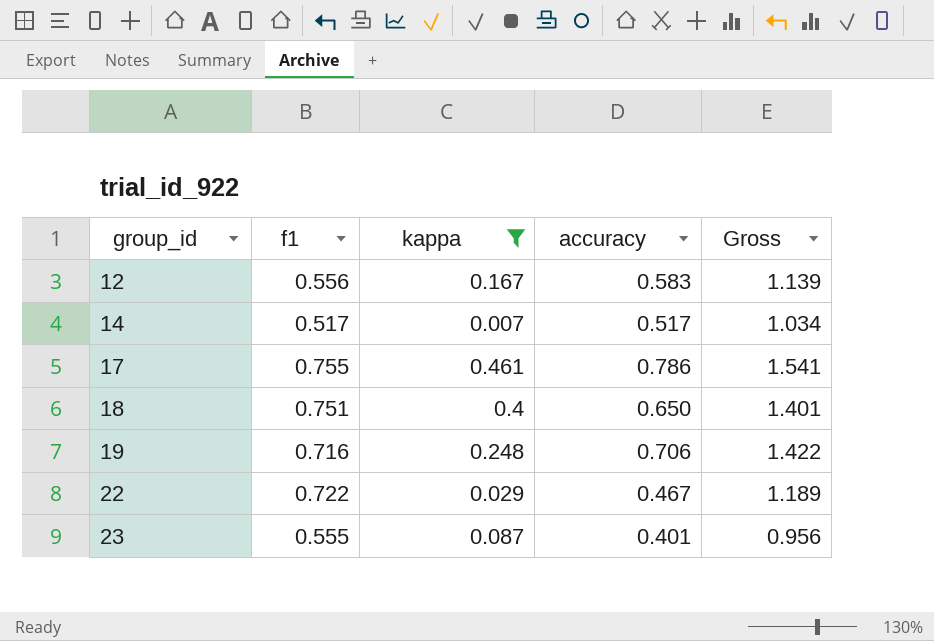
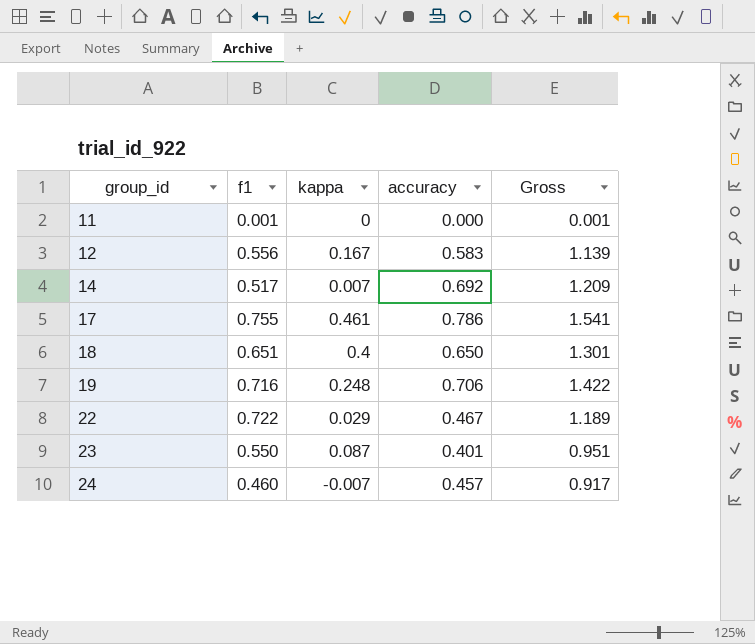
filter: kappa >= 0.007 -> none
14 | accuracy: 0.517 -> 0.692
14 | Gross: 1.034 -> 1.209
18 | f1: 0.751 -> 0.651
18 | Gross: 1.401 -> 1.301
23 | f1: 0.555 -> 0.550
23 | Gross: 0.956 -> 0.951

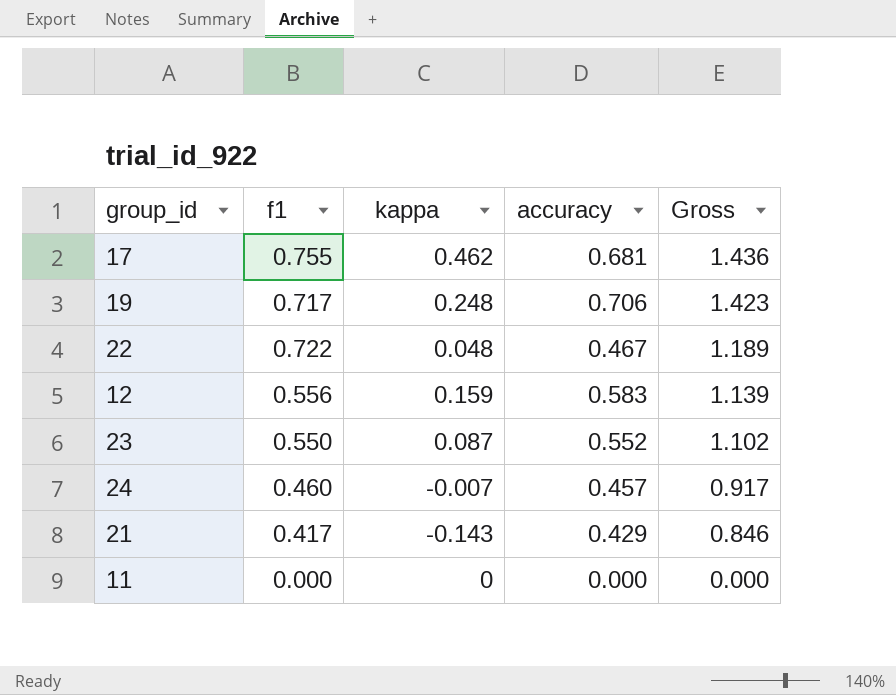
row order: group_id ascending -> Gross descending
row 14: 0.517 | 0.007 | 0.692 | 1.209 -> none
row 18: 0.651 | 0.4 | 0.650 | 1.301 -> none
17 | kappa: 0.461 -> 0.462
17 | accuracy: 0.786 -> 0.681
17 | Gross: 1.541 -> 1.436
19 | f1: 0.716 -> 0.717
19 | Gross: 1.422 -> 1.423
22 | kappa: 0.029 -> 0.048
12 | kappa: 0.167 -> 0.159
23 | accuracy: 0.401 -> 0.552
23 | Gross: 0.951 -> 1.102
row 21: none -> 0.417 | -0.143 | 0.429 | 0.846
11 | f1: 0.001 -> 0.000
11 | Gross: 0.001 -> 0.000

